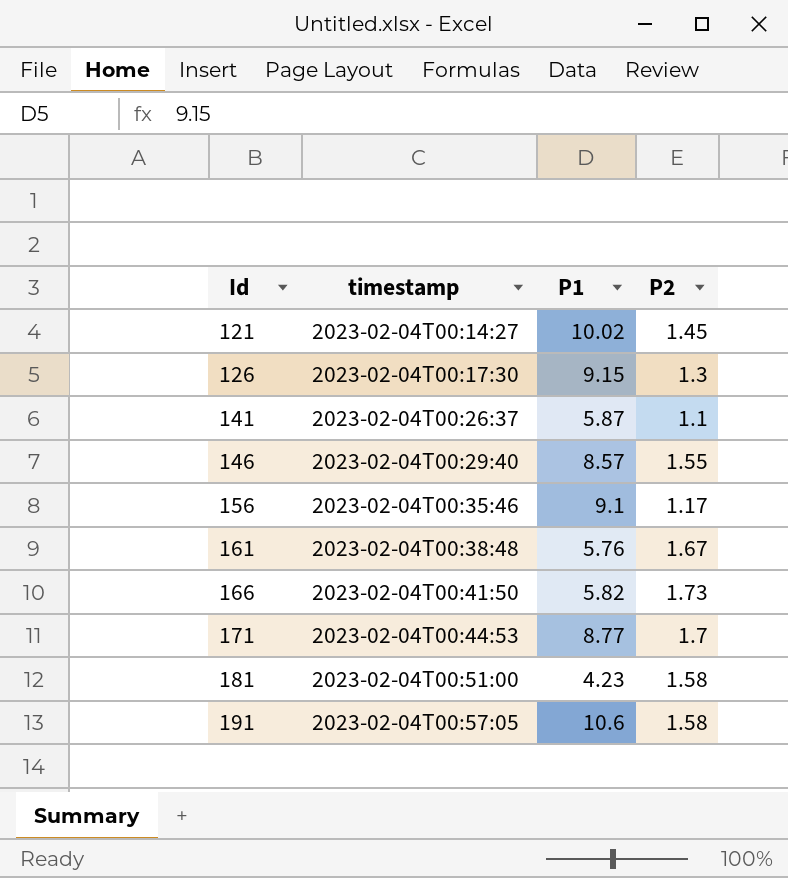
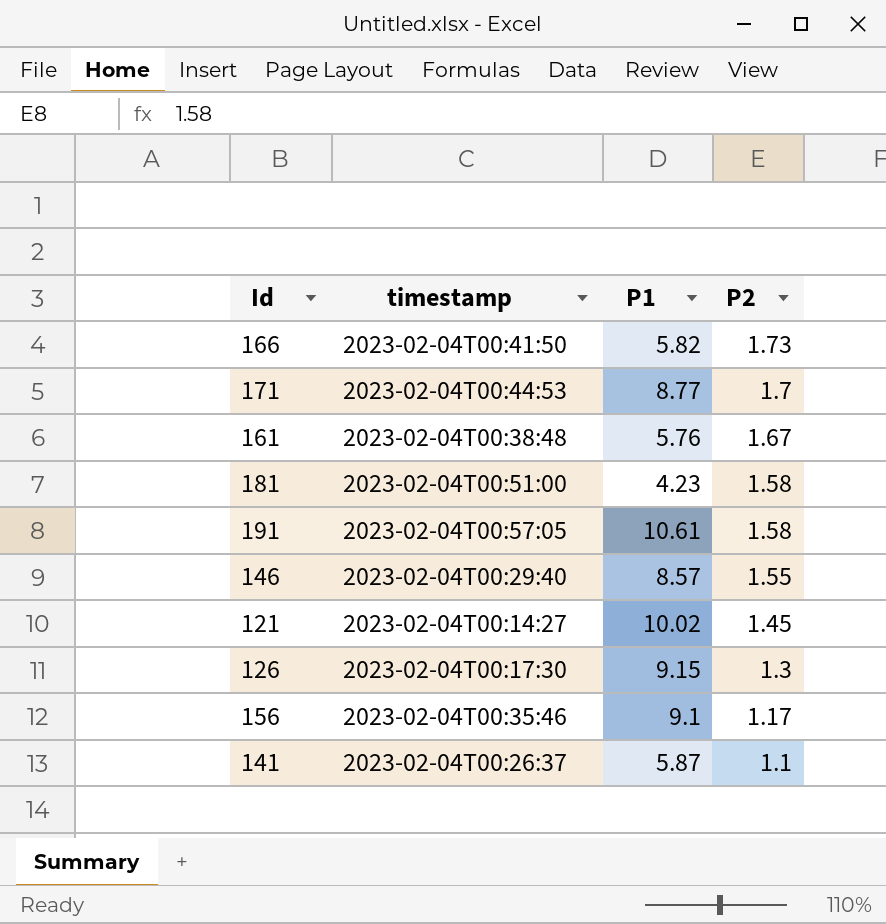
row order: Id ascending -> P2 descending
191 | P1: 10.6 -> 10.61

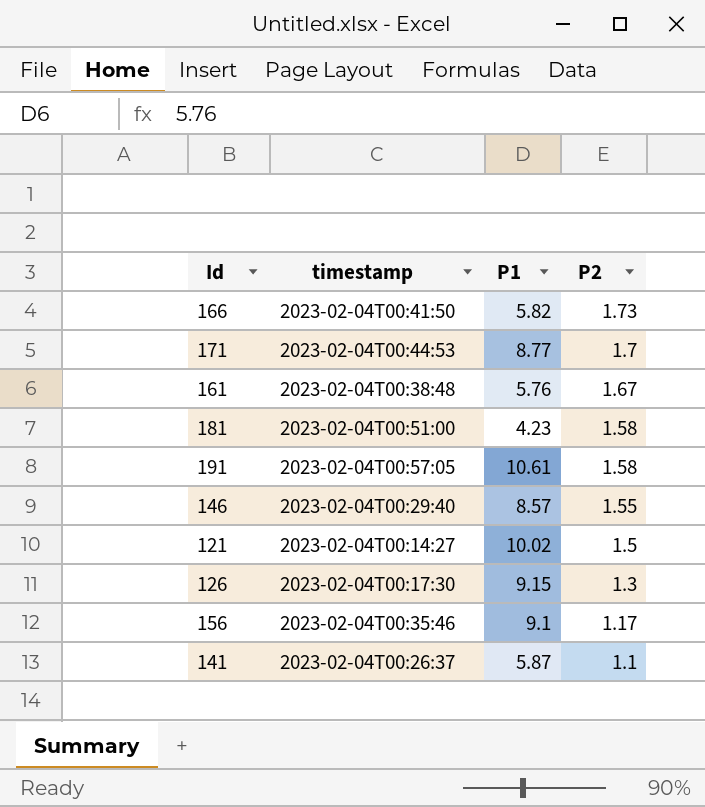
121 | P2: 1.45 -> 1.5

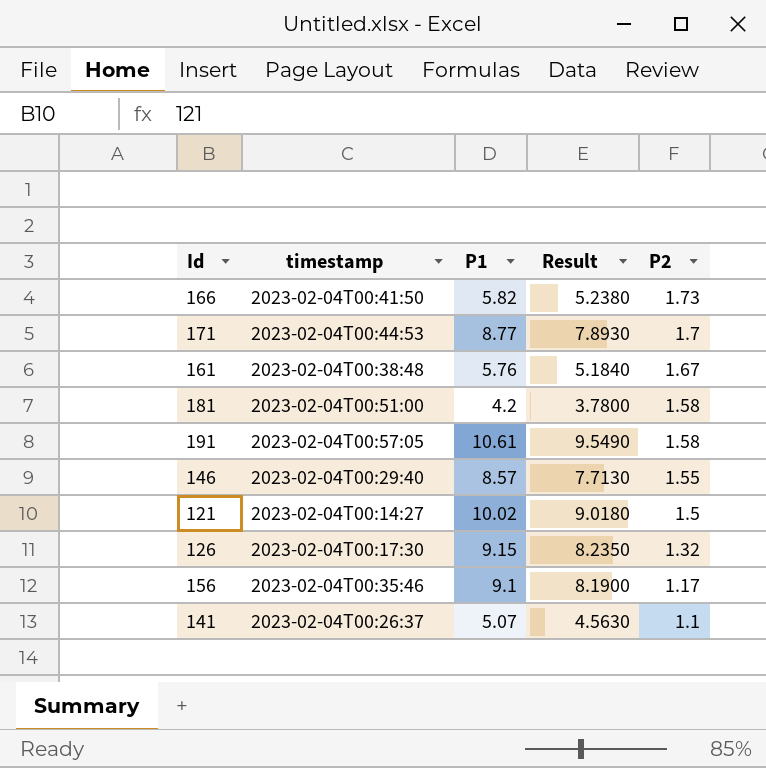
column Result | formula: none -> [P1] * 0.9
181 | P1: 4.23 -> 4.2
126 | P2: 1.3 -> 1.32
141 | P1: 5.87 -> 5.07

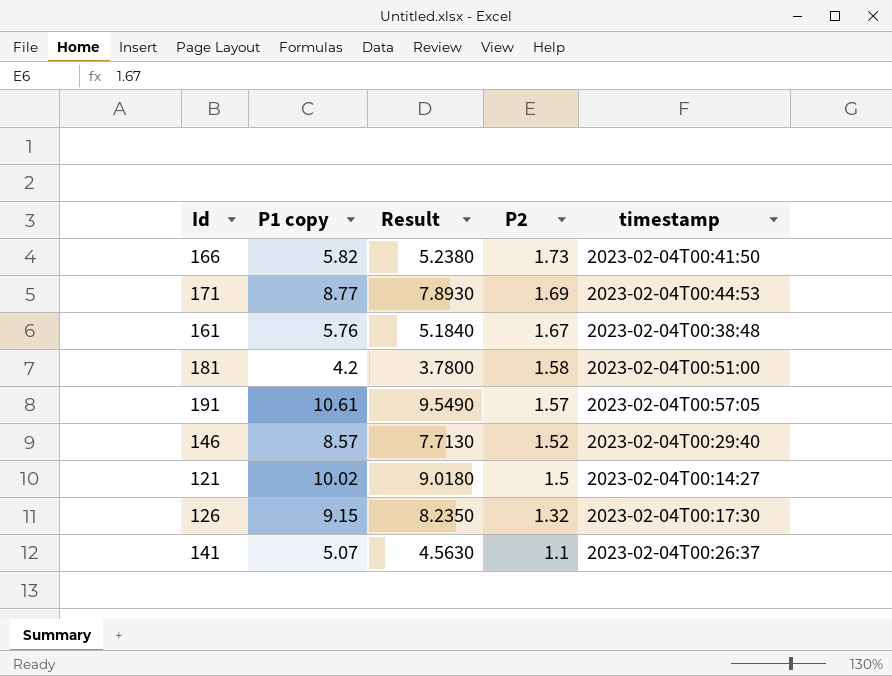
column name: P1 -> P1 copy
column timestamp | position: 2 -> 5
row 156: 2023-02-04T00:35:46 | 9.1 | 8.1900 | 1.17 -> none
171 | P2: 1.7 -> 1.69
191 | P2: 1.58 -> 1.57
146 | P2: 1.55 -> 1.52

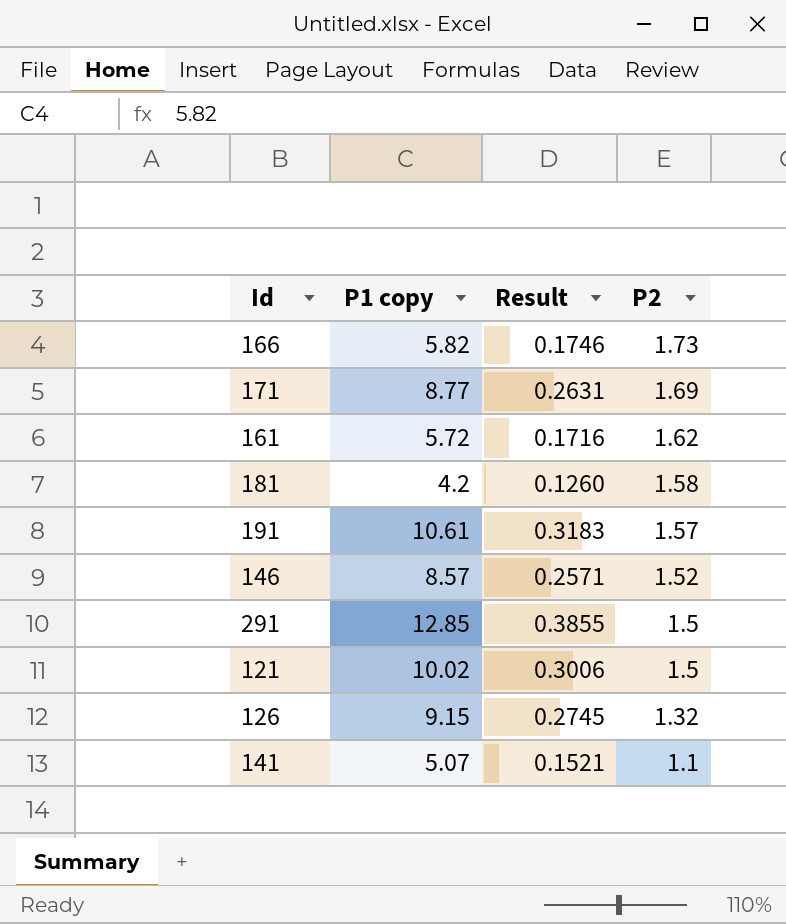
column timestamp | position: 5 -> none
column Result | formula: [P1 copy] * 0.9 -> [P1 copy] * 0.03
161 | P1 copy: 5.76 -> 5.72
161 | P2: 1.67 -> 1.62
row 291: none -> 12.85 | 0.3855 | 1.5

